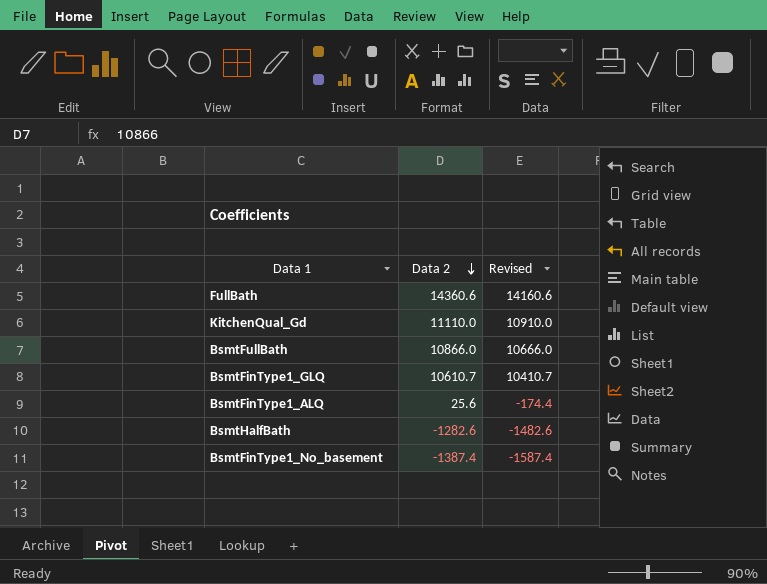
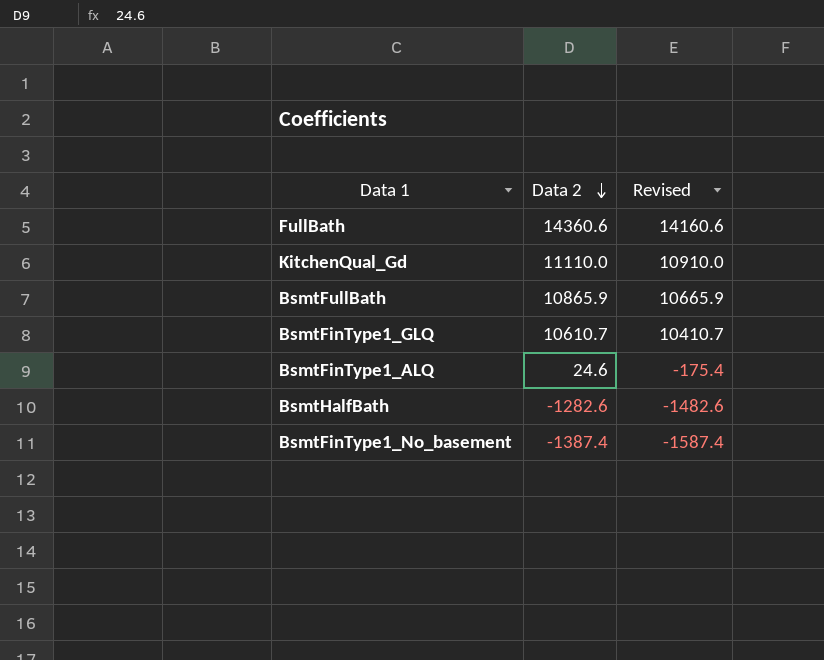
BsmtFullBath | Data 2: 10866.0 -> 10865.9
BsmtFullBath | Revised: 10666.0 -> 10665.9
BsmtFinType1_ALQ | Data 2: 25.6 -> 24.6
BsmtFinType1_ALQ | Revised: -174.4 -> -175.4

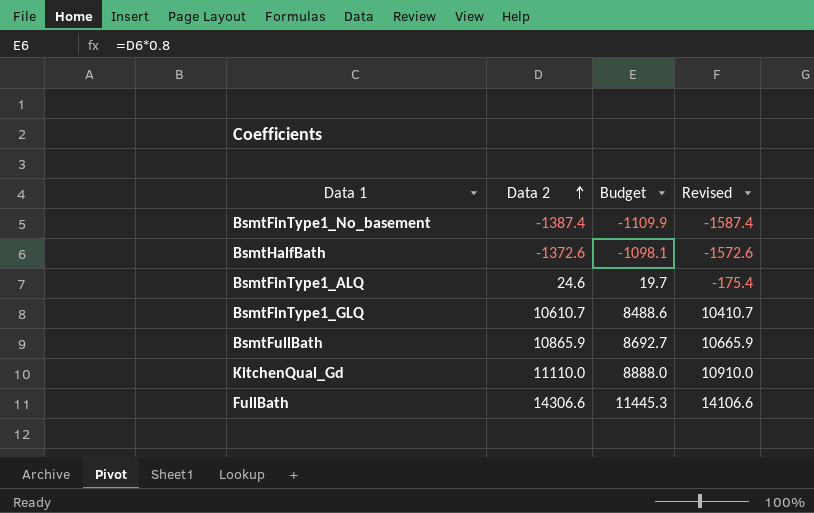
row order: Data 2 descending -> Data 2 ascending
column Budget | formula: none -> [Data 2] * 0.8
BsmtHalfBath | Data 2: -1282.6 -> -1372.6
BsmtHalfBath | Revised: -1482.6 -> -1572.6
FullBath | Data 2: 14360.6 -> 14306.6
FullBath | Revised: 14160.6 -> 14106.6

